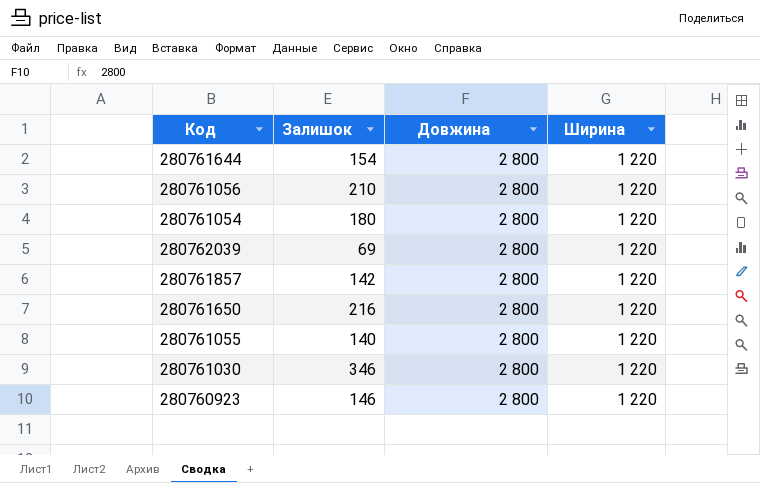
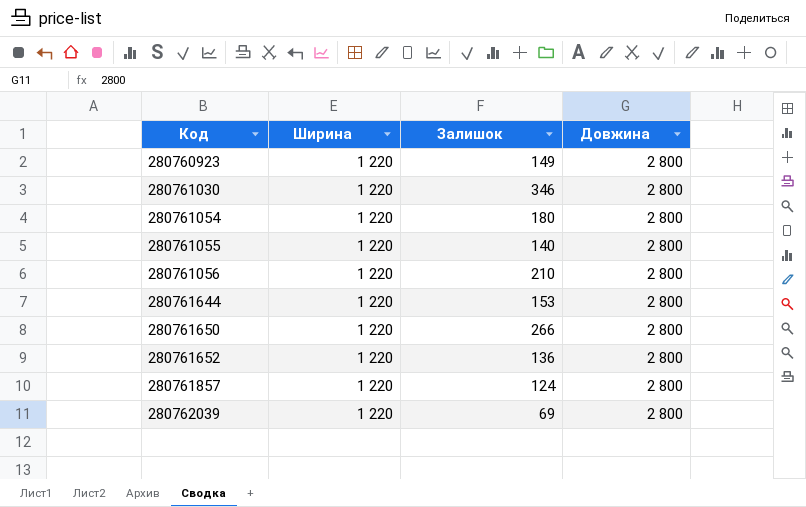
row order: none -> Код ascending
column Ширина | position: 4 -> 2
280760923 | Залишок: 146 -> 149
280761644 | Залишок: 154 -> 153
280761650 | Залишок: 216 -> 266
row 280761652: none -> 1 220 | 136 | 2 800
280761857 | Залишок: 142 -> 124

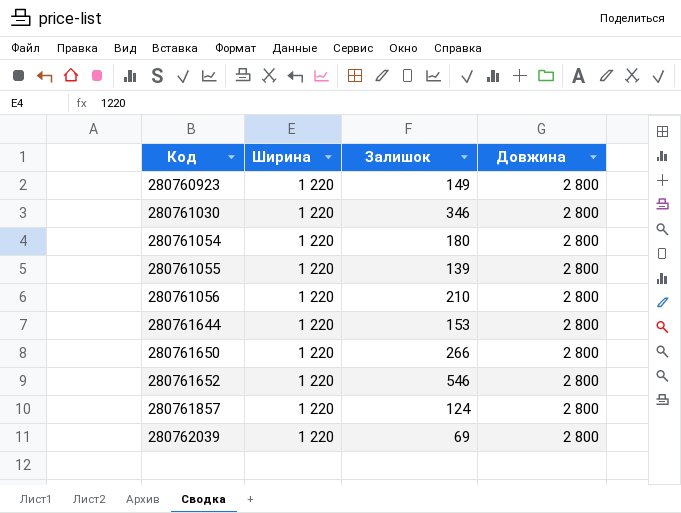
280761055 | Залишок: 140 -> 139
280761652 | Залишок: 136 -> 546

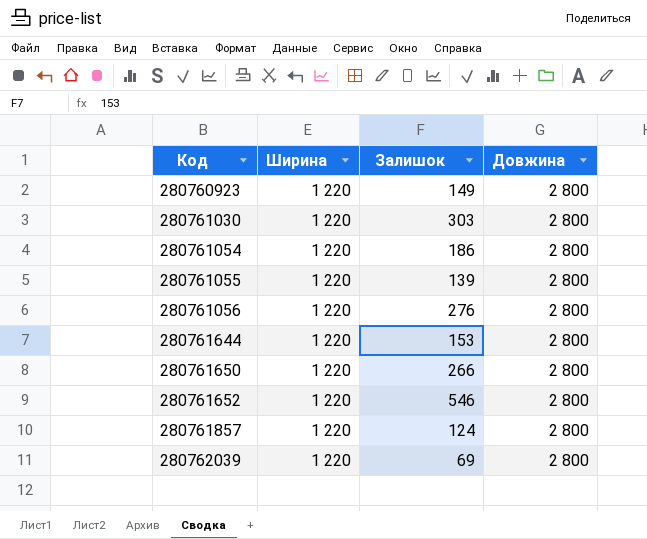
280761030 | Залишок: 346 -> 303
280761054 | Залишок: 180 -> 186
280761056 | Залишок: 210 -> 276

